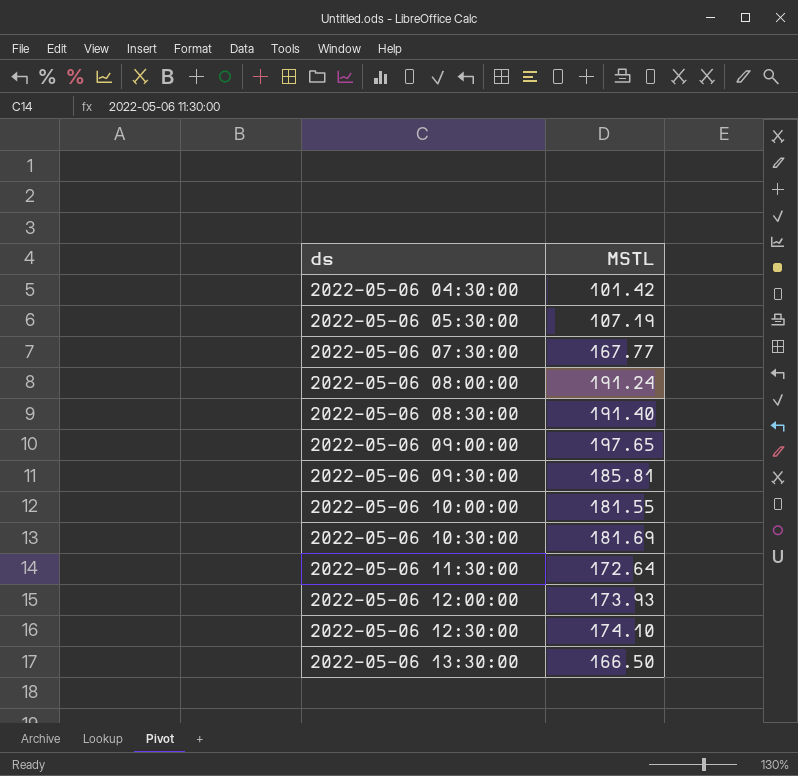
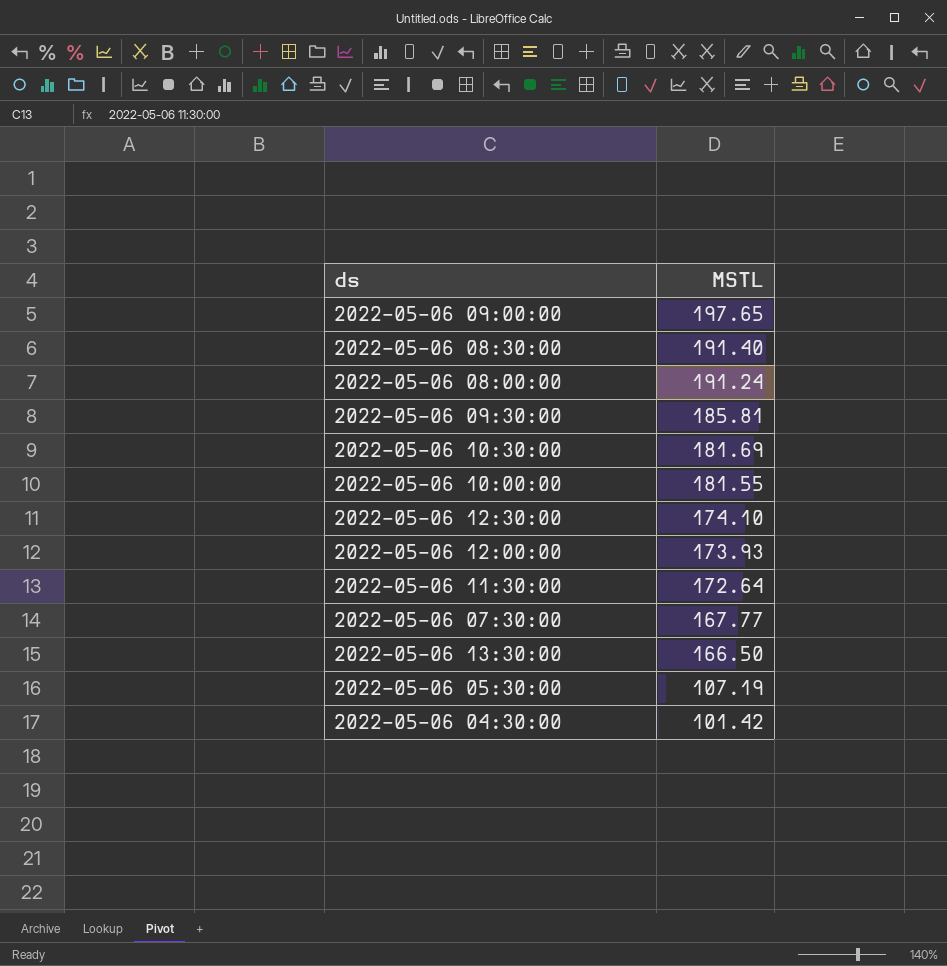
row order: ds ascending -> MSTL descending

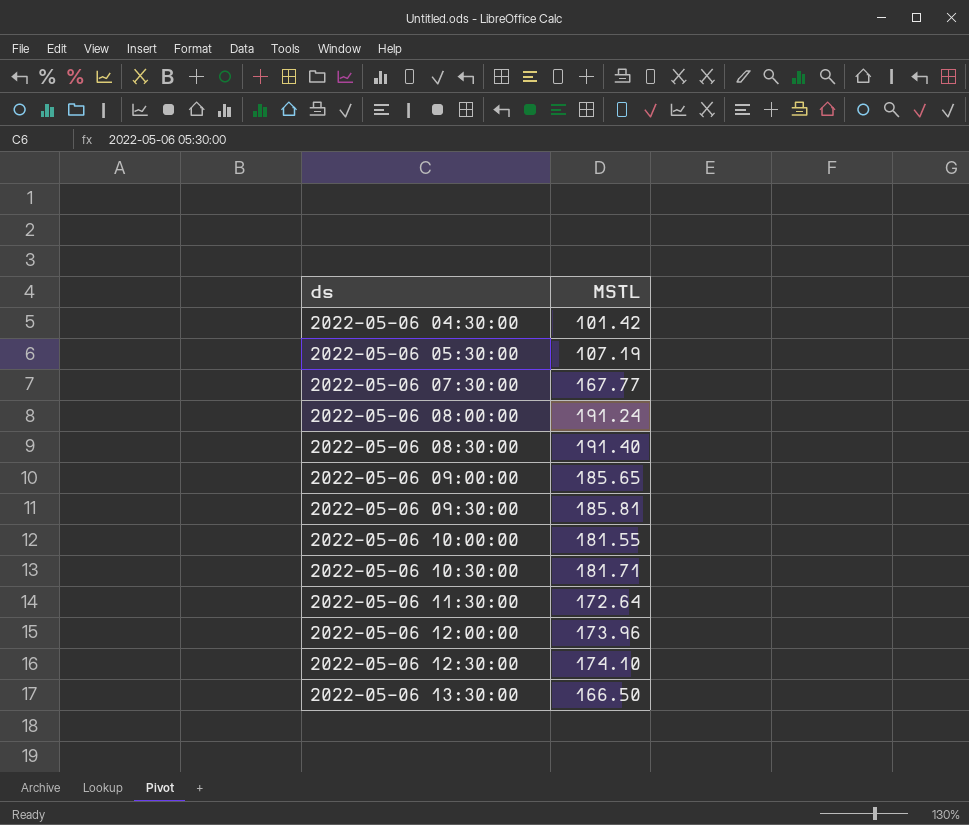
row order: MSTL descending -> ds ascending
2022-05-06 09:00:00 | MSTL: 197.65 -> 185.65
2022-05-06 10:30:00 | MSTL: 181.69 -> 181.71
2022-05-06 12:00:00 | MSTL: 173.93 -> 173.96

